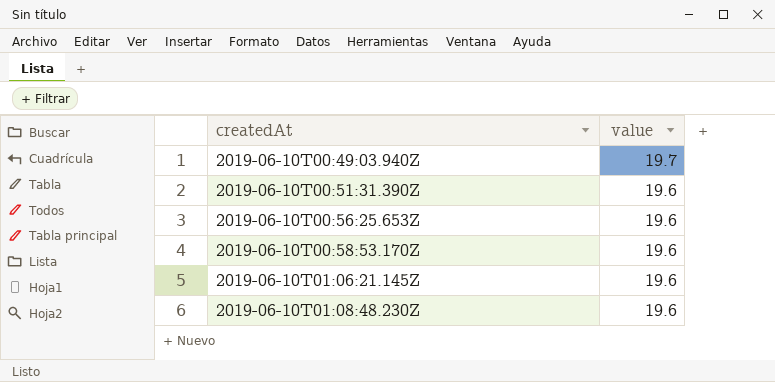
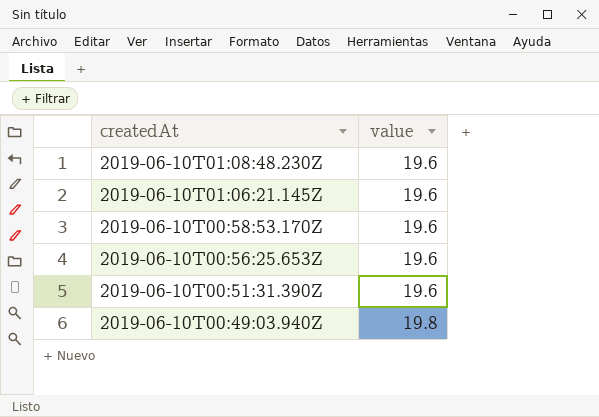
row order: createdAt ascending -> createdAt descending
2019-06-10T00:49:03.940Z | value: 19.7 -> 19.8

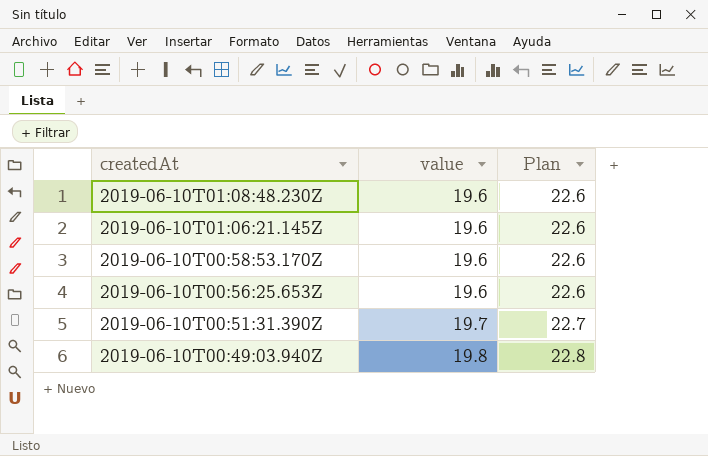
column Plan | formula: none -> [value] + 3
2019-06-10T00:51:31.390Z | value: 19.6 -> 19.7

